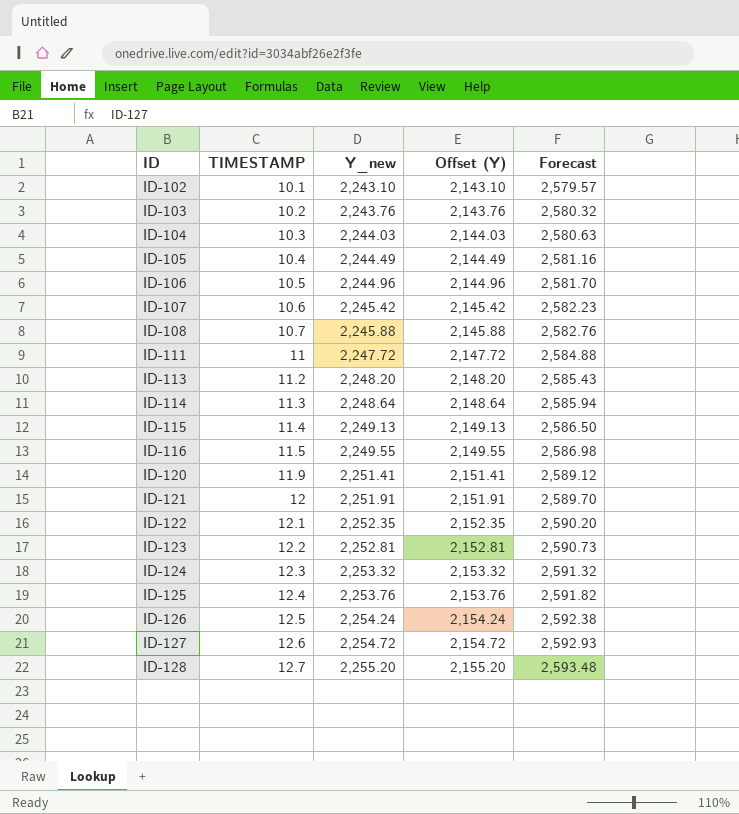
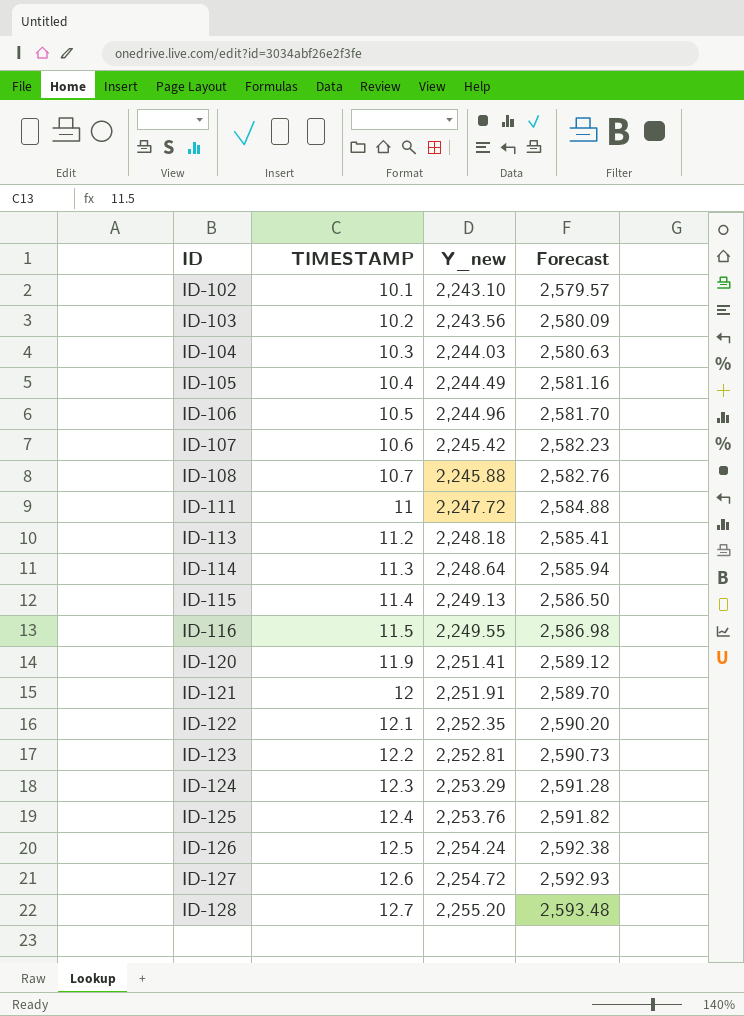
column Offset (Y) | formula: [Y_new] - 100 -> none
ID-103 | Y_new: 2,243.76 -> 2,243.56
ID-103 | Forecast: 2,580.32 -> 2,580.09
ID-113 | Y_new: 2,248.20 -> 2,248.18
ID-113 | Forecast: 2,585.43 -> 2,585.41
ID-124 | Y_new: 2,253.32 -> 2,253.29
ID-124 | Forecast: 2,591.32 -> 2,591.28

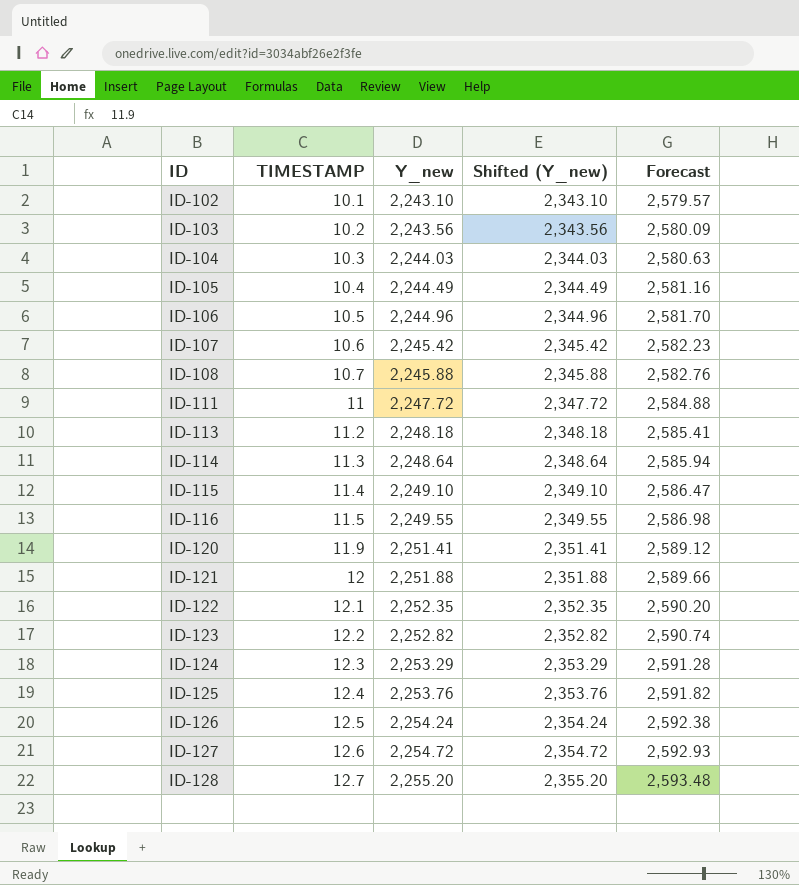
column Shifted (Y_new) | formula: none -> [Y_new] + 100
ID-115 | Y_new: 2,249.13 -> 2,249.10
ID-115 | Forecast: 2,586.50 -> 2,586.47
ID-121 | Y_new: 2,251.91 -> 2,251.88
ID-121 | Forecast: 2,589.70 -> 2,589.66
ID-123 | Y_new: 2,252.81 -> 2,252.82
ID-123 | Forecast: 2,590.73 -> 2,590.74

